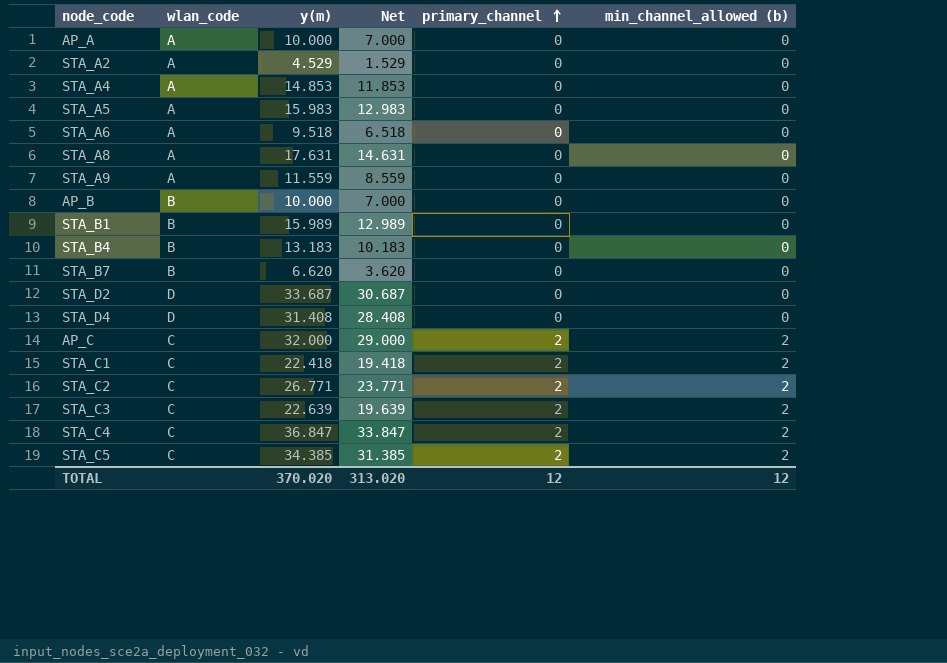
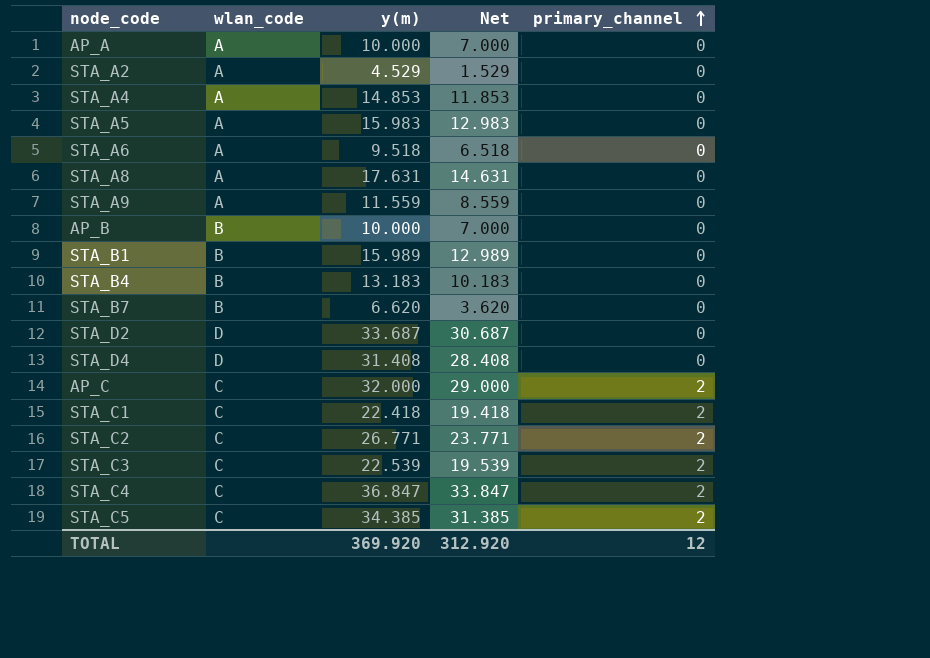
column min_channel_allowed (b) | position: 6 -> none
STA_C3 | y(m): 22.639 -> 22.539
STA_C3 | Net: 19.639 -> 19.539
TOTAL | y(m): 370.020 -> 369.920
TOTAL | Net: 313.020 -> 312.920

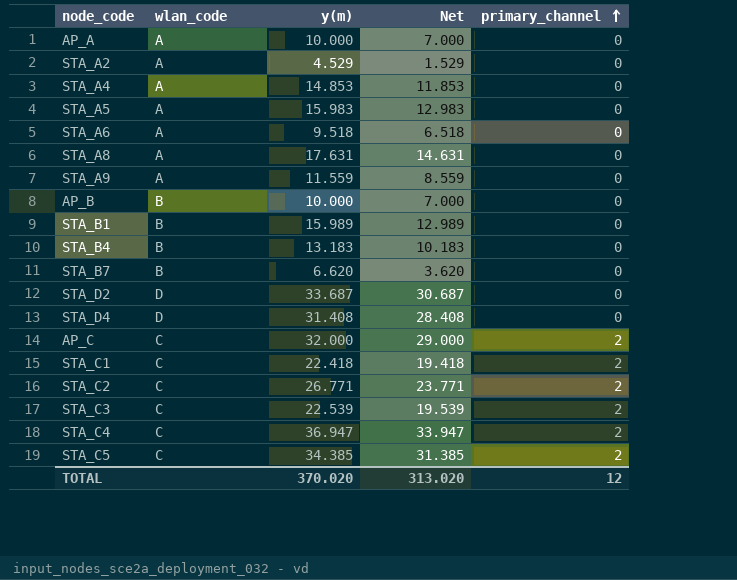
STA_C4 | y(m): 36.847 -> 36.947
STA_C4 | Net: 33.847 -> 33.947
TOTAL | y(m): 369.920 -> 370.020
TOTAL | Net: 312.920 -> 313.020

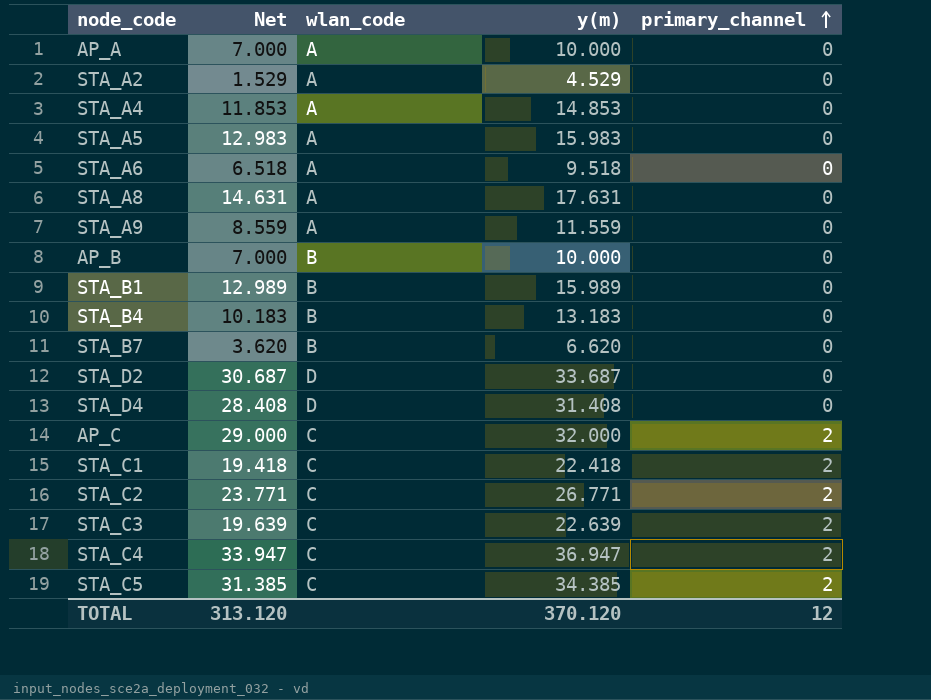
column Net | position: 4 -> 2
STA_C3 | Net: 19.539 -> 19.639
STA_C3 | y(m): 22.539 -> 22.639
TOTAL | Net: 313.020 -> 313.120
TOTAL | y(m): 370.020 -> 370.120

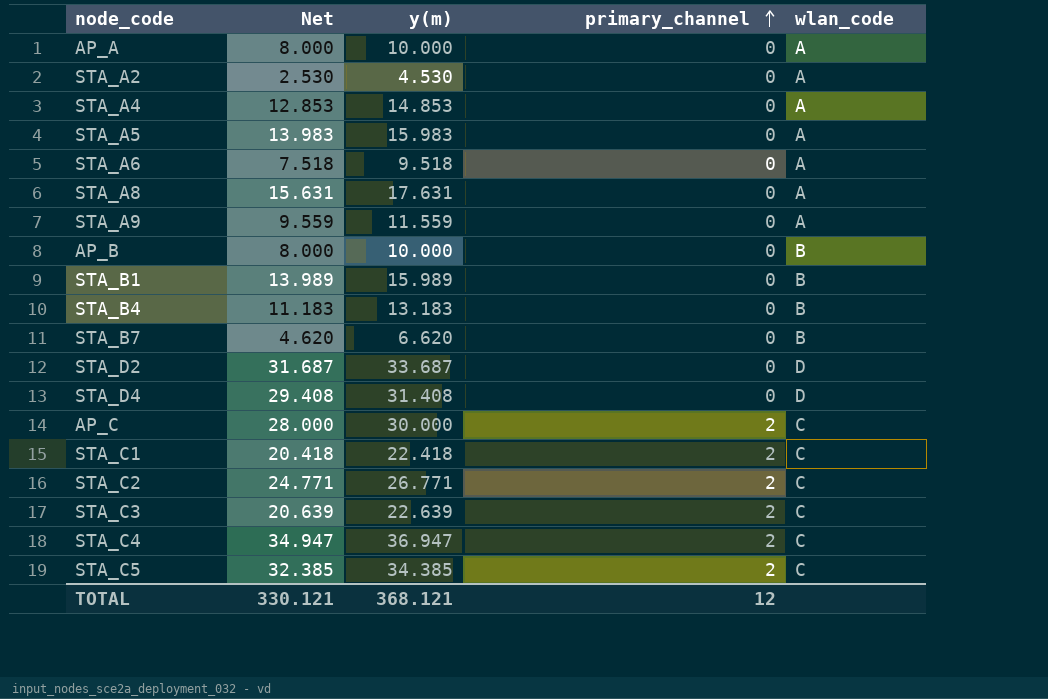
column Net | formula: [y(m)] - 3 -> [y(m)] - 2
column wlan_code | position: 3 -> 5
STA_A2 | y(m): 4.529 -> 4.530
AP_C | y(m): 32.000 -> 30.000
TOTAL | Net: 313.120 -> 330.121
TOTAL | y(m): 370.120 -> 368.121

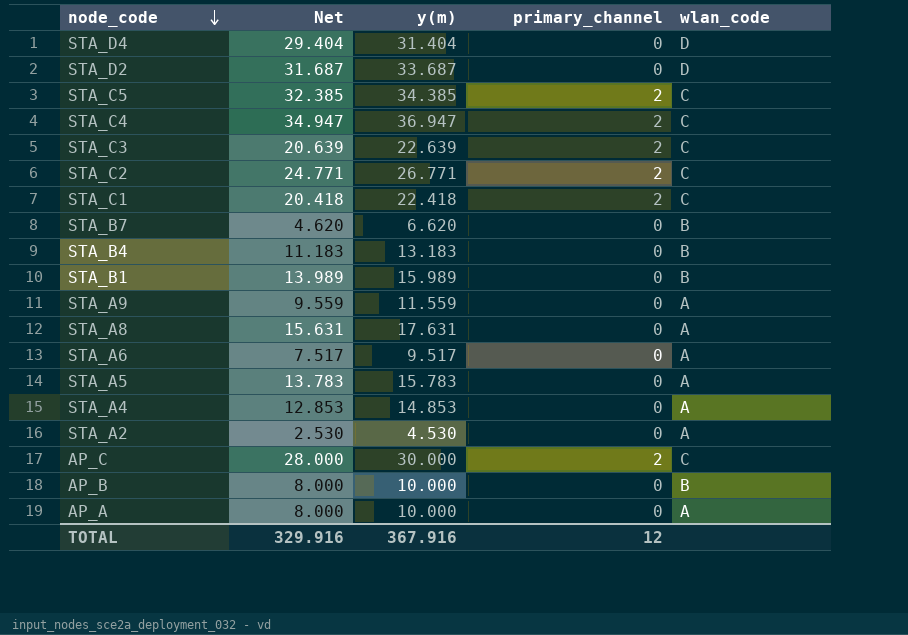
row order: primary_channel ascending -> node_code descending
STA_D4 | Net: 29.408 -> 29.404
STA_D4 | y(m): 31.408 -> 31.404
STA_A6 | Net: 7.518 -> 7.517
STA_A6 | y(m): 9.518 -> 9.517
STA_A5 | Net: 13.983 -> 13.783
STA_A5 | y(m): 15.983 -> 15.783
TOTAL | Net: 330.121 -> 329.916
TOTAL | y(m): 368.121 -> 367.916

